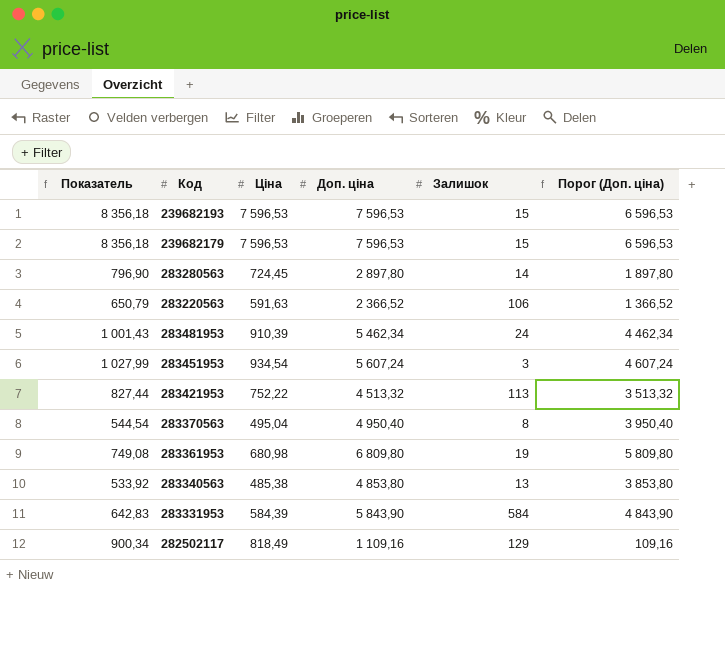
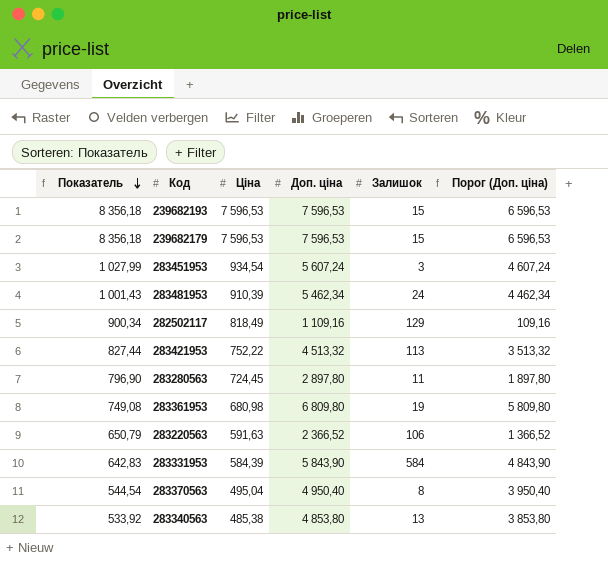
row order: none -> Показатель descending
283280563 | Залишок: 14 -> 11

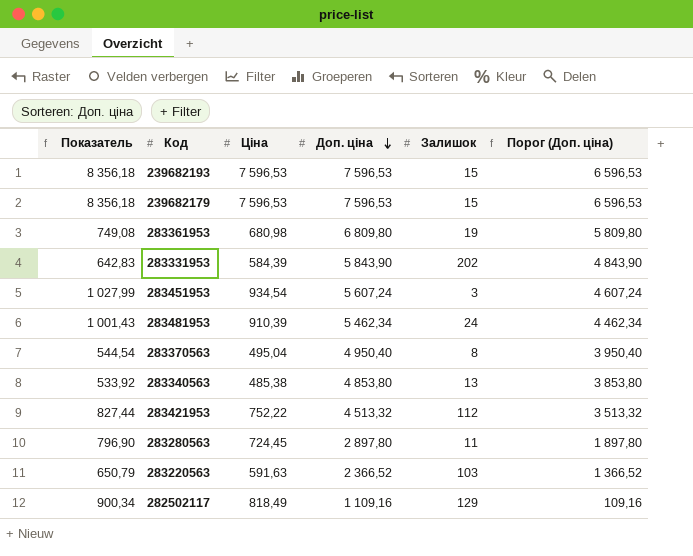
row order: Показатель descending -> Доп. ціна descending
283331953 | Залишок: 584 -> 202
283421953 | Залишок: 113 -> 112
283220563 | Залишок: 106 -> 103

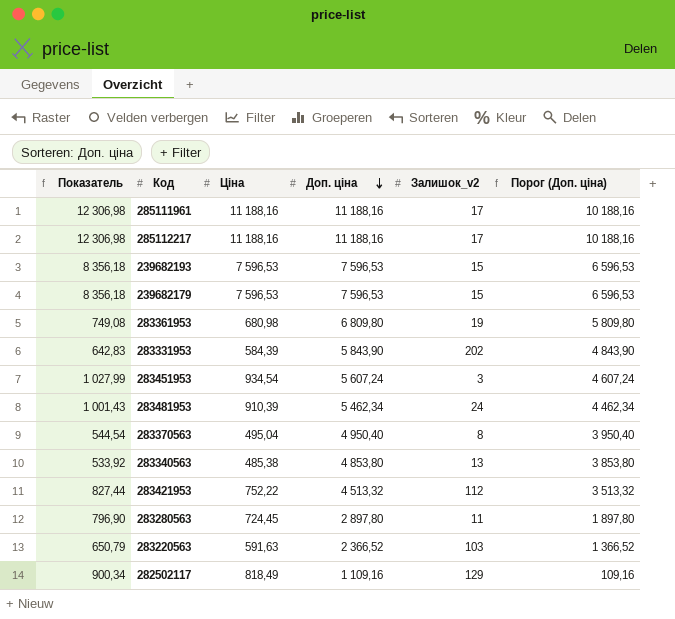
column name: Залишок -> Залишок_v2
row 285111961: none -> 12 306,98 | 11 188,16 | 11 188,16 | 17 | 10 188,16
row 285112217: none -> 12 306,98 | 11 188,16 | 11 188,16 | 17 | 10 188,16

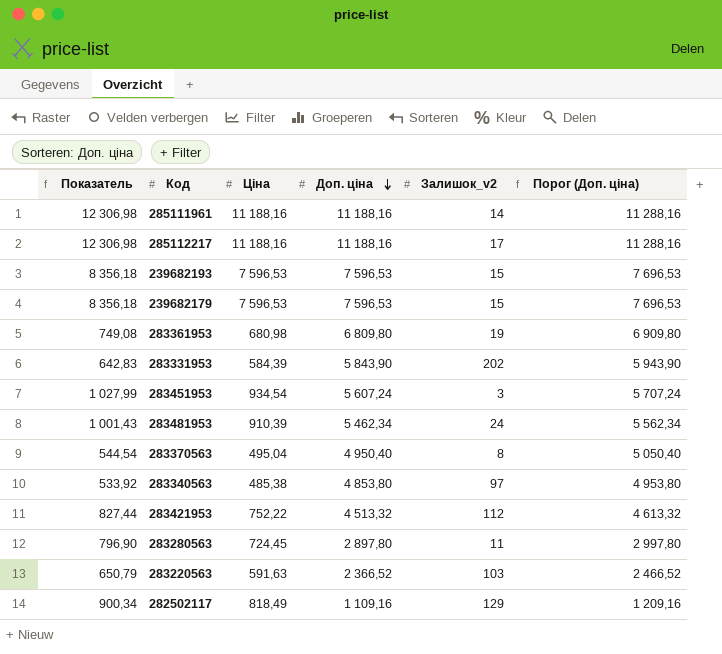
column Порог (Доп. ціна) | formula: [Доп. ціна] - 1000 -> [Доп. ціна] + 100
285111961 | Залишок_v2: 17 -> 14
283340563 | Залишок_v2: 13 -> 97

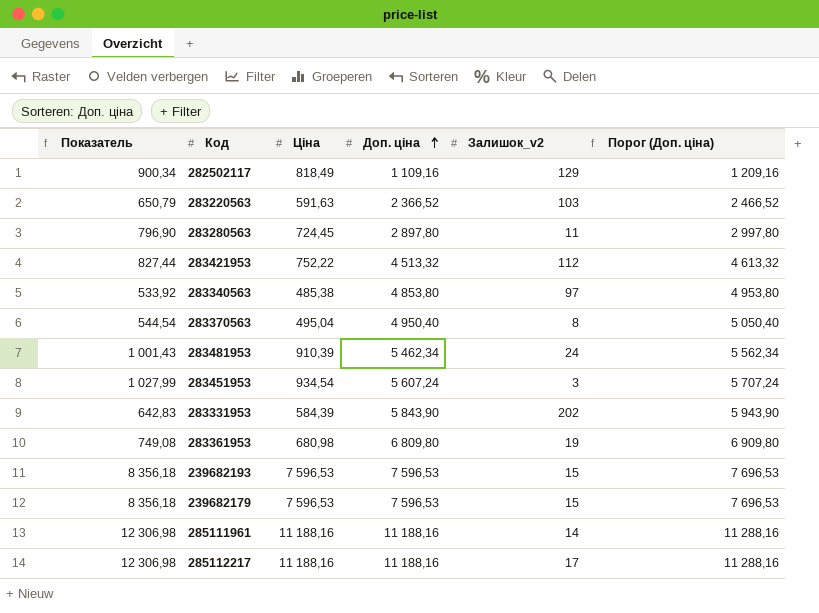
row order: Доп. ціна descending -> Доп. ціна ascending

